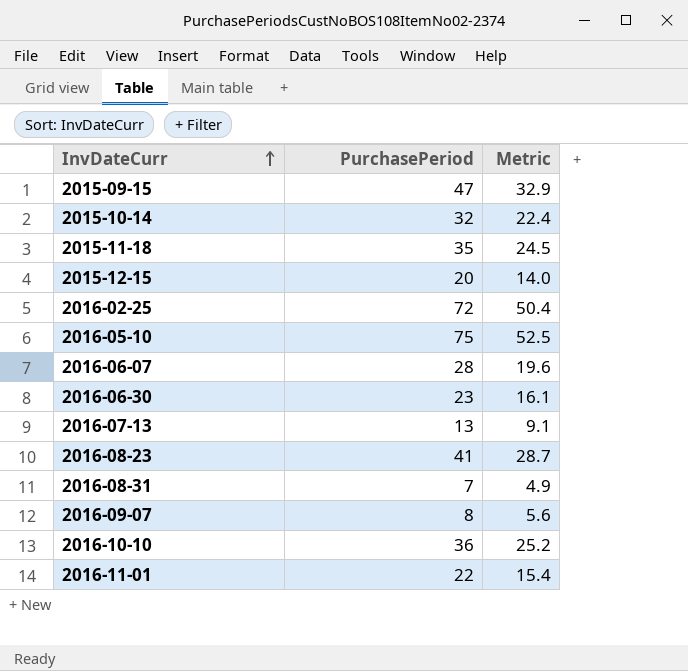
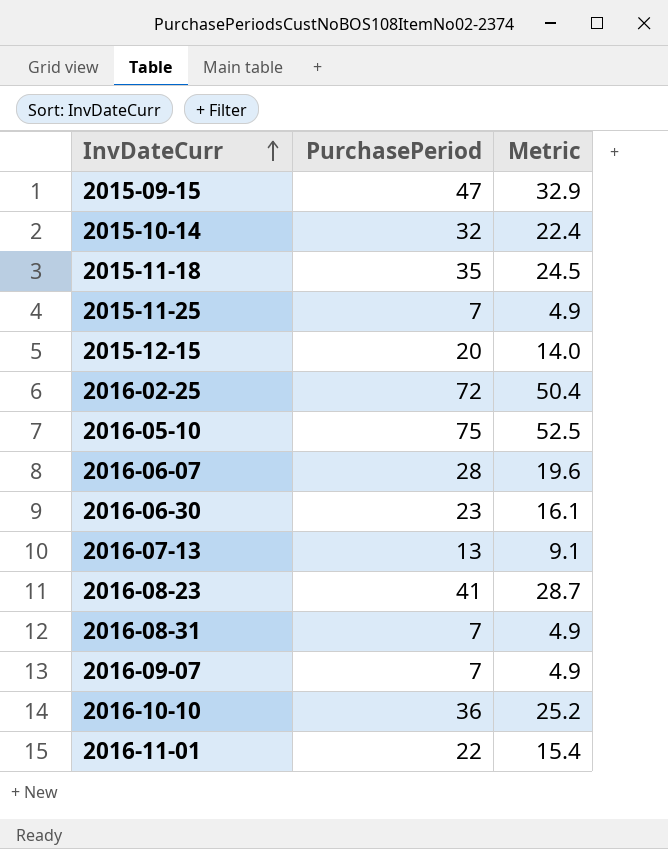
row 2015-11-25: none -> 7 | 4.9
2016-09-07 | PurchasePeriod: 8 -> 7
2016-09-07 | Metric: 5.6 -> 4.9

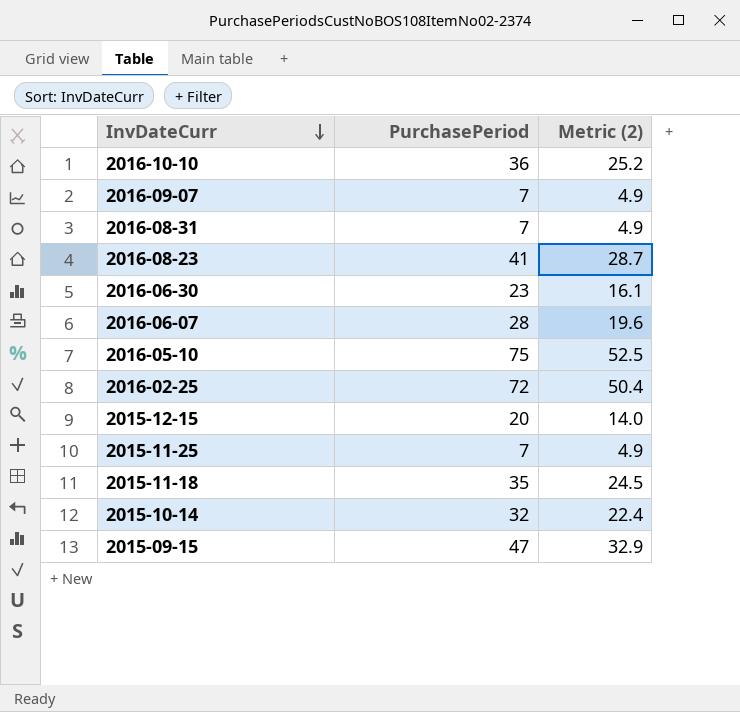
row order: InvDateCurr ascending -> InvDateCurr descending
column name: Metric -> Metric (2)
row 2016-07-13: 13 | 9.1 -> none
row 2016-11-01: 22 | 15.4 -> none

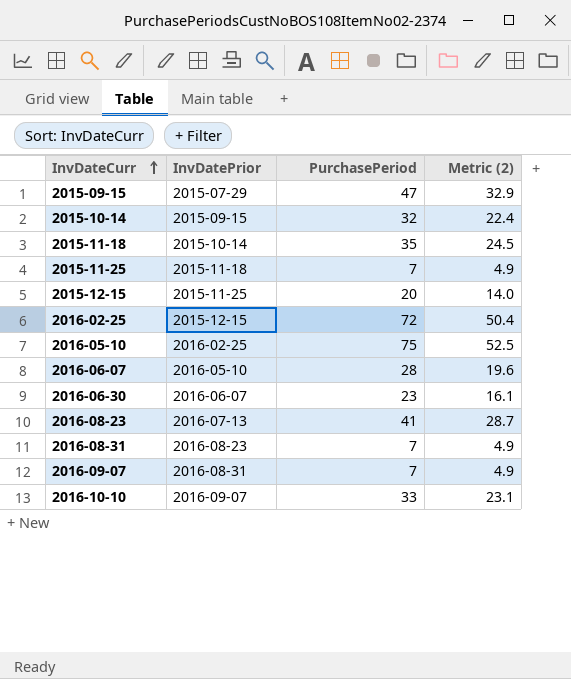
row order: InvDateCurr descending -> InvDateCurr ascending
column InvDatePrior | position: none -> 2
2016-10-10 | PurchasePeriod: 36 -> 33
2016-10-10 | Metric (2): 25.2 -> 23.1

